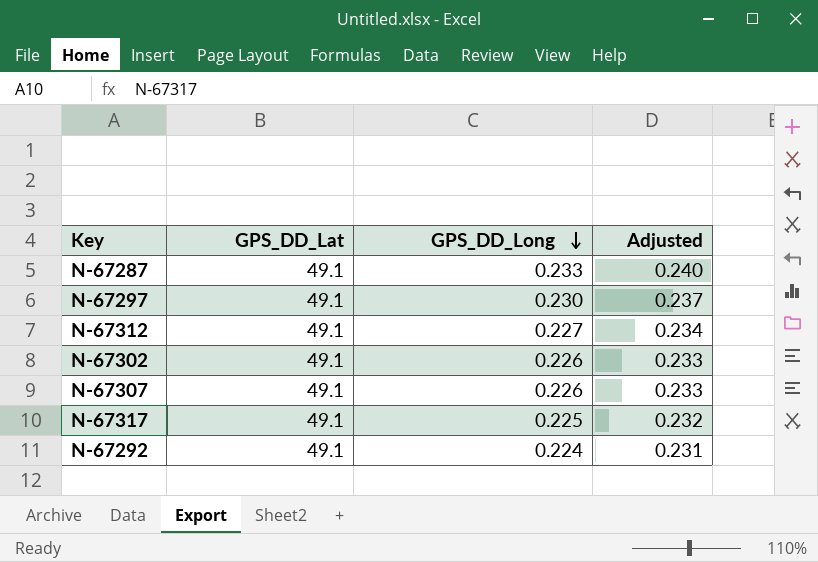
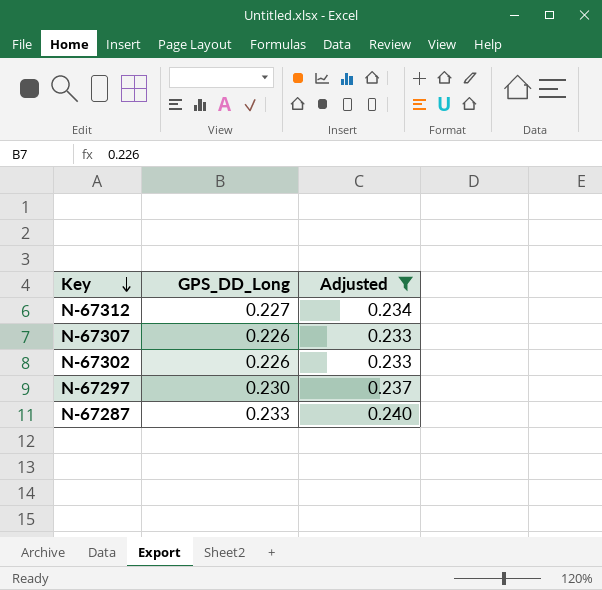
filter: none -> Adjusted >= 0.233
row order: GPS_DD_Long descending -> Key descending
column GPS_DD_Lat | position: 2 -> none

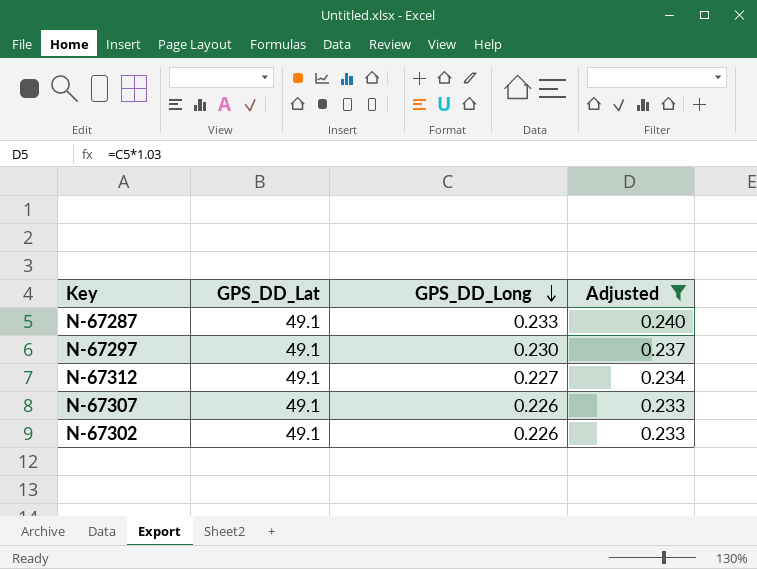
row order: Key descending -> GPS_DD_Long descending
column GPS_DD_Lat | position: none -> 2

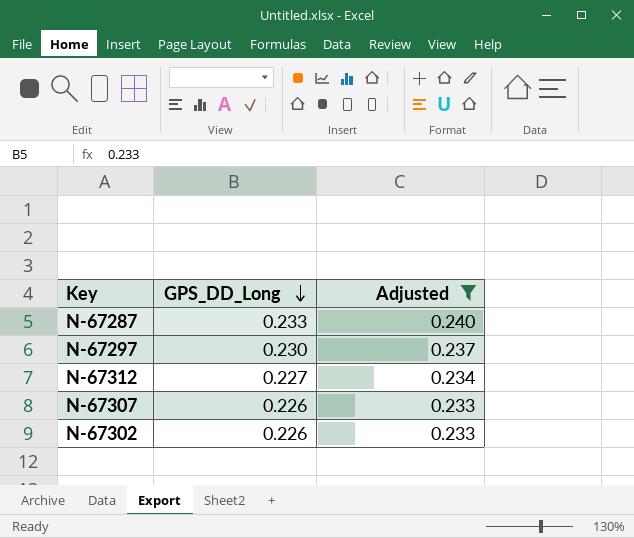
column GPS_DD_Lat | position: 2 -> none

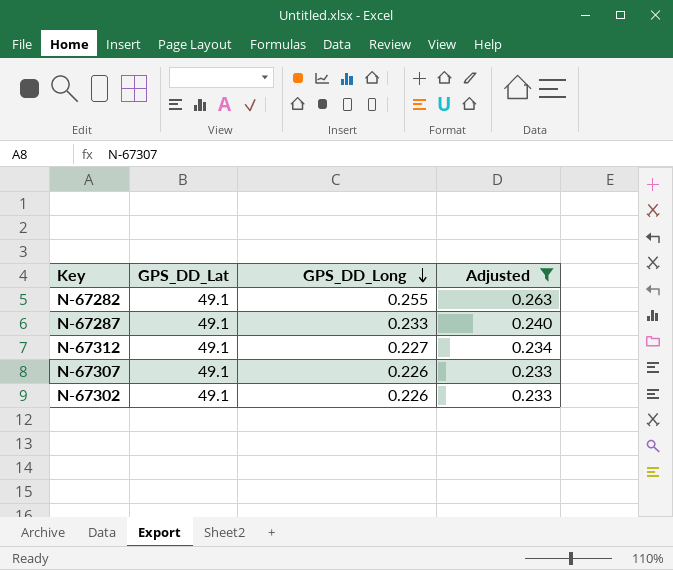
column GPS_DD_Lat | position: none -> 2
row N-67297: 0.230 | 0.237 -> none
row N-67282: none -> 49.1 | 0.255 | 0.263

